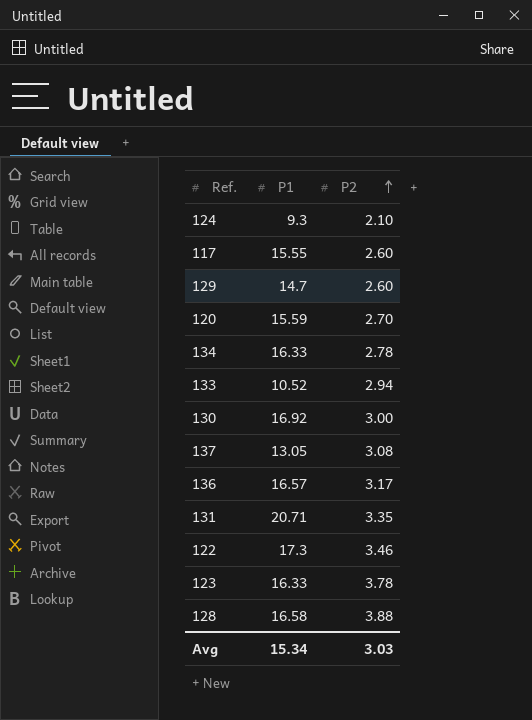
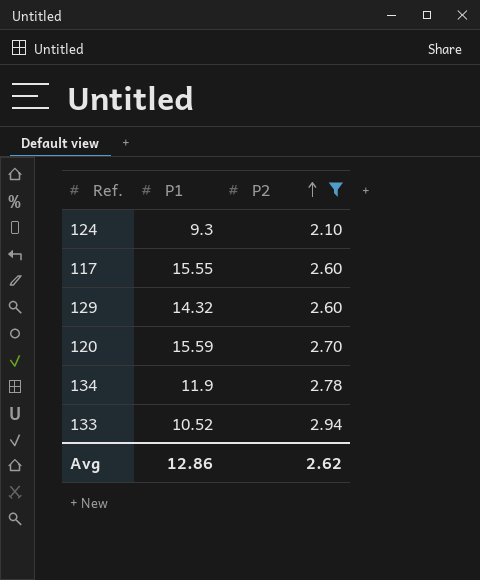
filter: none -> P2 <= 2.94
129 | P1: 14.7 -> 14.32
134 | P1: 16.33 -> 11.9
Avg | P1: 15.34 -> 12.86
Avg | P2: 3.03 -> 2.62

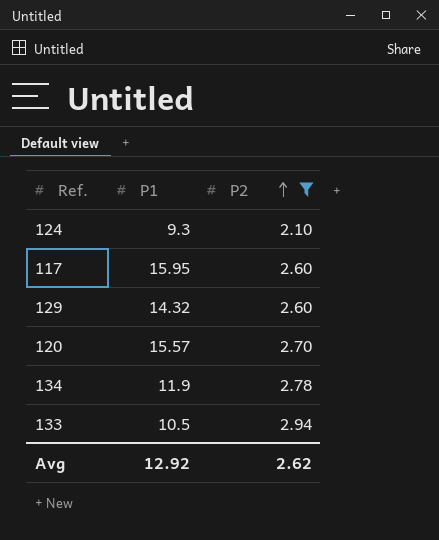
117 | P1: 15.55 -> 15.95
120 | P1: 15.59 -> 15.57
133 | P1: 10.52 -> 10.5
Avg | P1: 12.86 -> 12.92

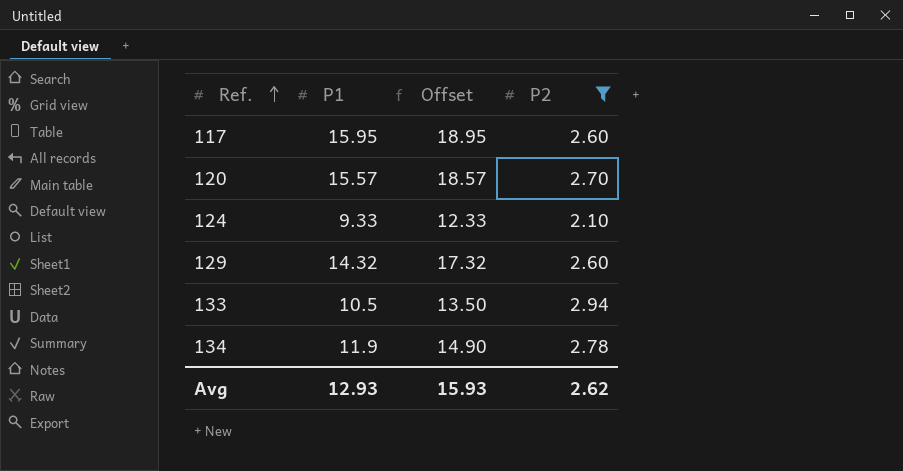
row order: P2 ascending -> Ref. ascending
column Offset | formula: none -> [P1] + 3
124 | P1: 9.3 -> 9.33
Avg | P1: 12.92 -> 12.93

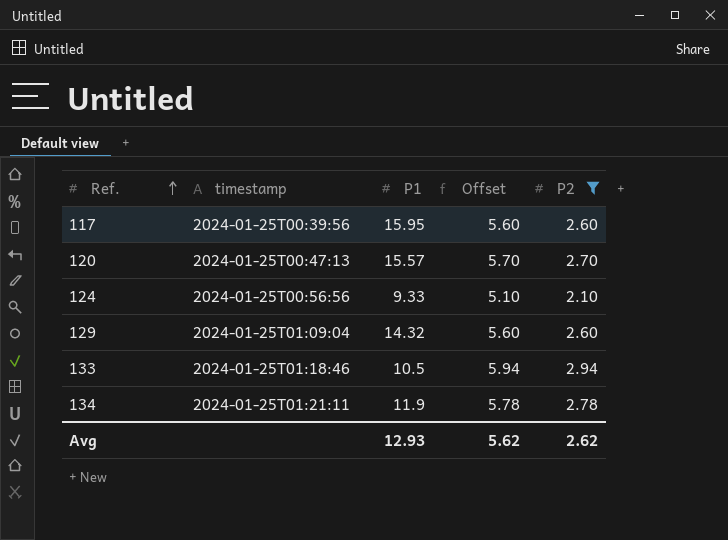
column timestamp | position: none -> 2
column Offset | formula: [P1] + 3 -> [P2] + 3
Avg | Offset: 15.93 -> 5.62

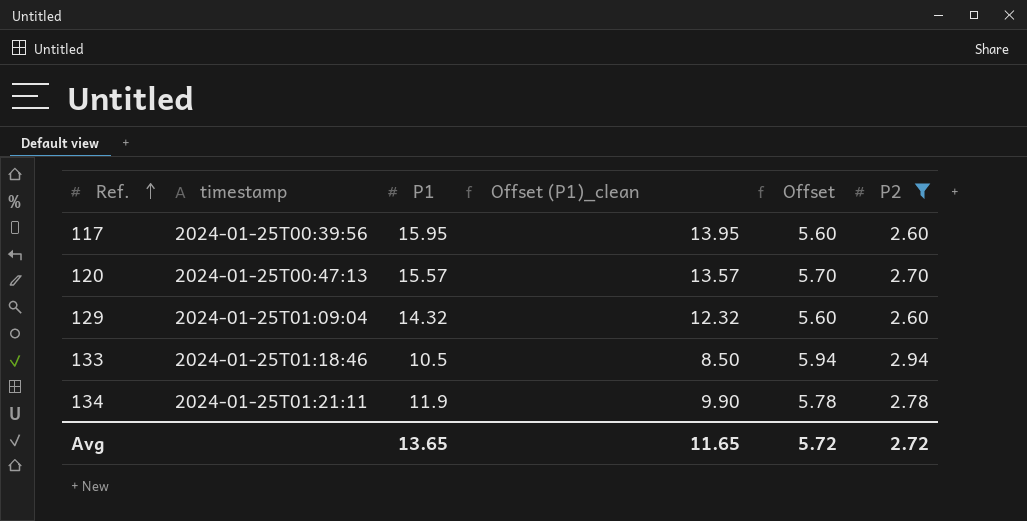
column Offset (P1)_clean | formula: none -> [P1] - 2
row 124: 2024-01-25T00:56:56 | 9.33 | 5.10 | 2.10 -> none
Avg | P1: 12.93 -> 13.65
Avg | Offset: 5.62 -> 5.72
Avg | P2: 2.62 -> 2.72

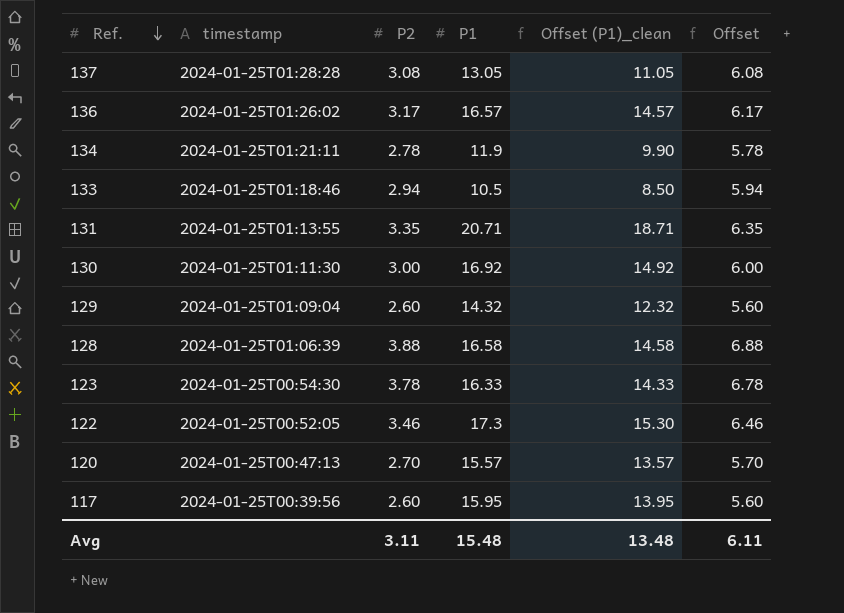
filter: P2 <= 2.94 -> none
row order: Ref. ascending -> Ref. descending
column P2 | position: 6 -> 3
Avg | P2: 2.72 -> 3.11
Avg | P1: 13.65 -> 15.48
Avg | Offset (P1)_clean: 11.65 -> 13.48
Avg | Offset: 5.72 -> 6.11

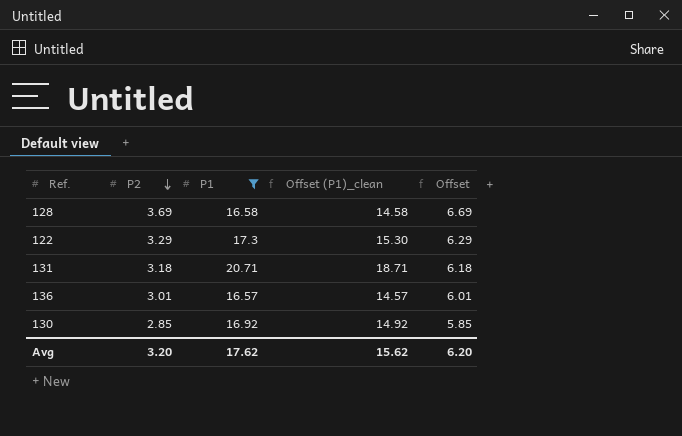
filter: none -> P1 >= 16.57
row order: Ref. descending -> P2 descending
column timestamp | position: 2 -> none
128 | P2: 3.88 -> 3.69
128 | Offset: 6.88 -> 6.69
122 | P2: 3.46 -> 3.29
122 | Offset: 6.46 -> 6.29
131 | P2: 3.35 -> 3.18
131 | Offset: 6.35 -> 6.18
136 | P2: 3.17 -> 3.01
136 | Offset: 6.17 -> 6.01
130 | P2: 3.00 -> 2.85
130 | Offset: 6.00 -> 5.85
Avg | P2: 3.11 -> 3.20
Avg | P1: 15.48 -> 17.62
Avg | Offset (P1)_clean: 13.48 -> 15.62
Avg | Offset: 6.11 -> 6.20

